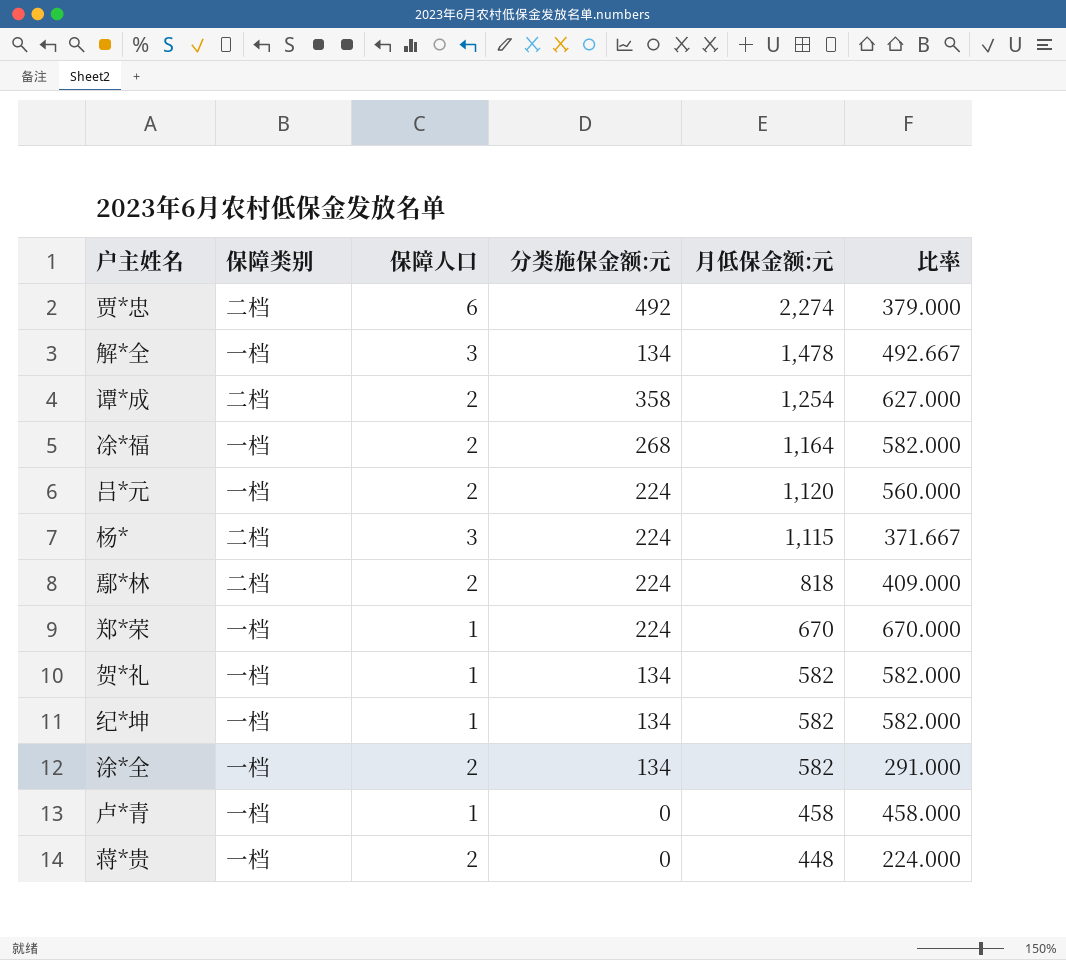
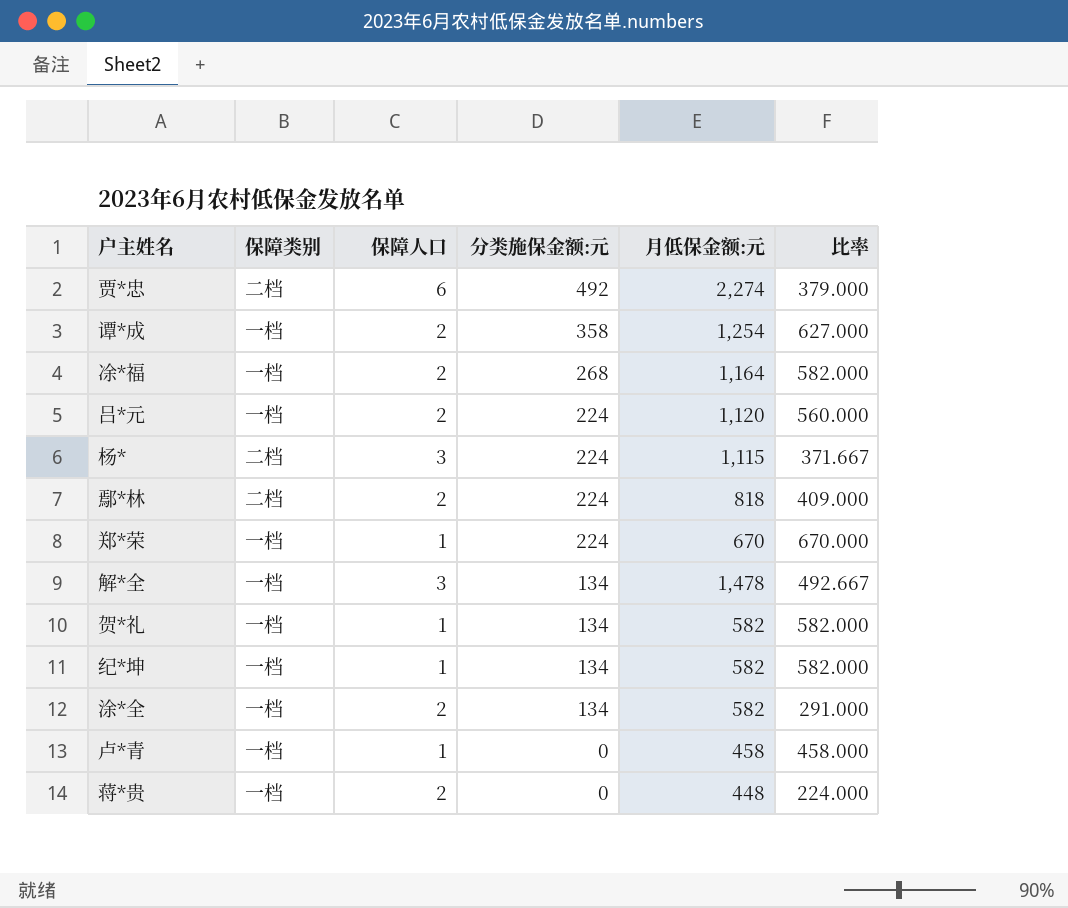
row order: 月低保金额:元 descending -> 分类施保金额:元 descending
谭*成 | 保障类别: 二档 -> 一档

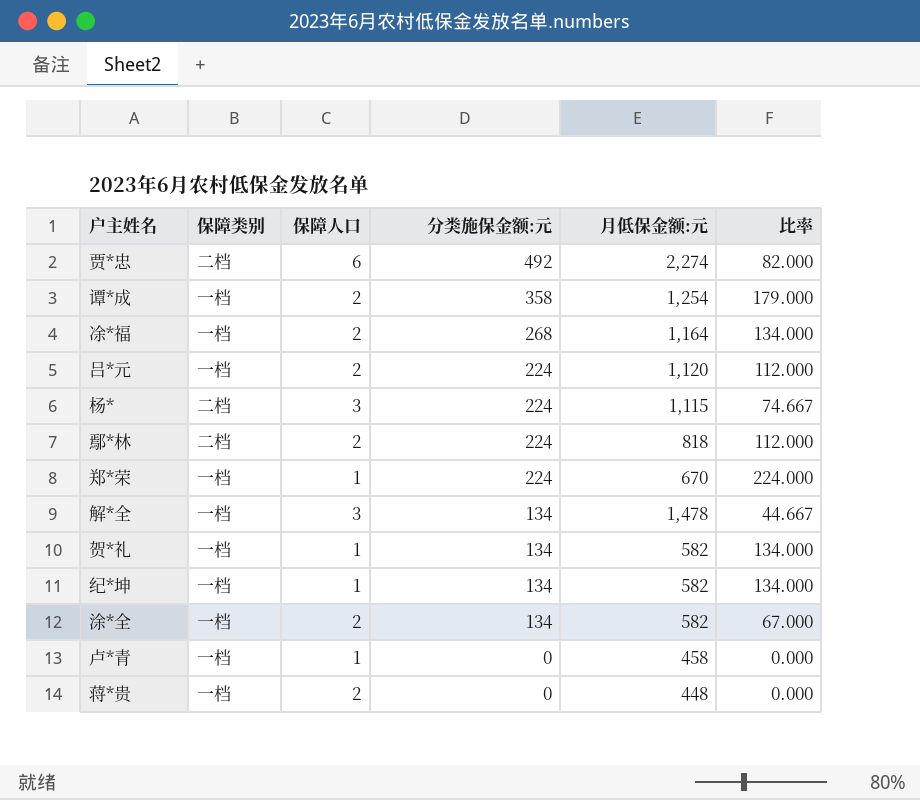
column 比率 | formula: [月低保金额:元] / [保障人口] -> [分类施保金额:元] / [保障人口]

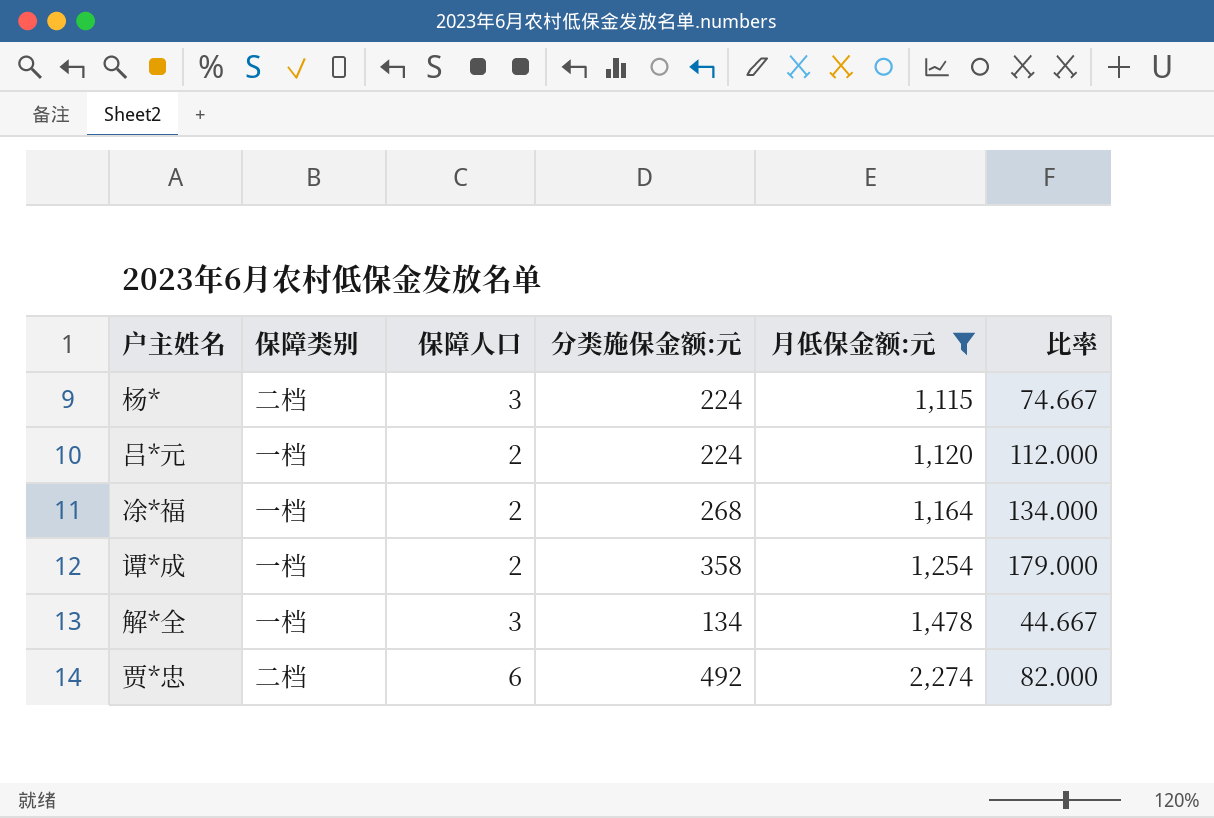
filter: none -> 月低保金额:元 >= 1,115
row order: 分类施保金额:元 descending -> 月低保金额:元 ascending

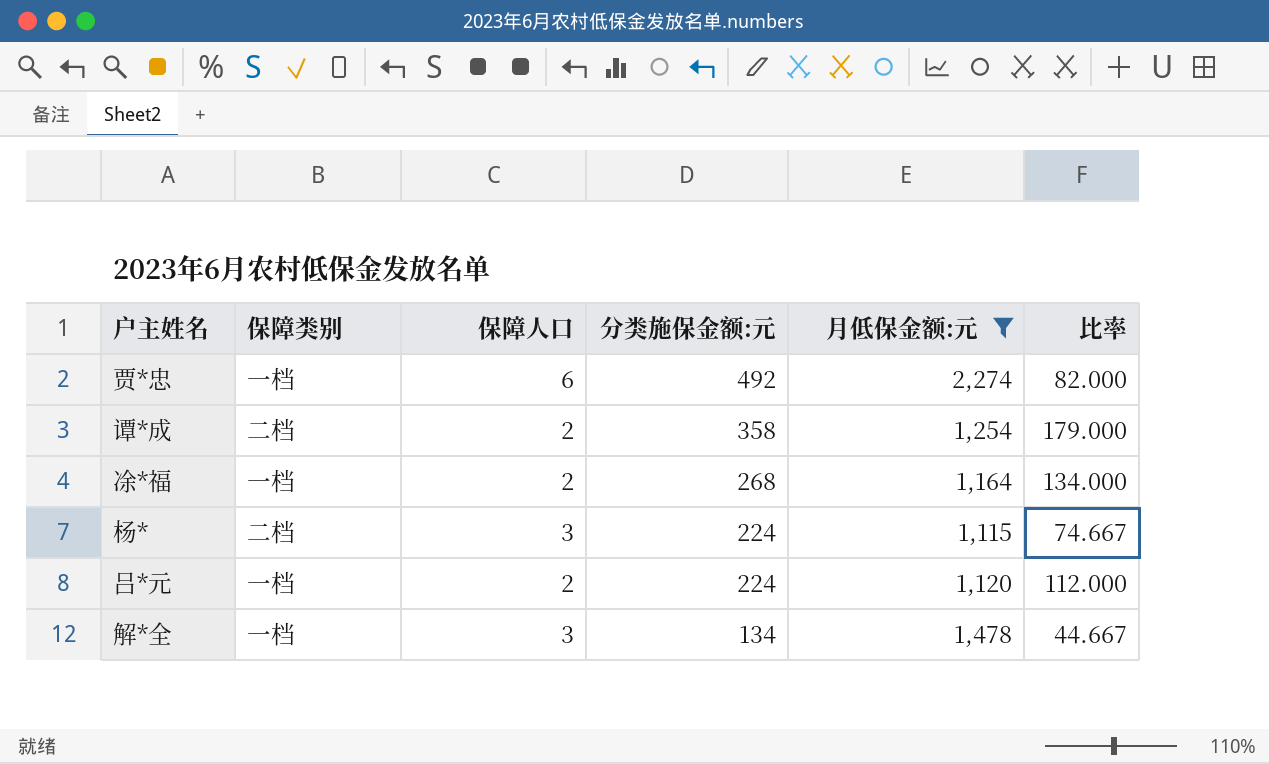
row order: 月低保金额:元 ascending -> 分类施保金额:元 descending
贾*忠 | 保障类别: 二档 -> 一档
谭*成 | 保障类别: 一档 -> 二档

